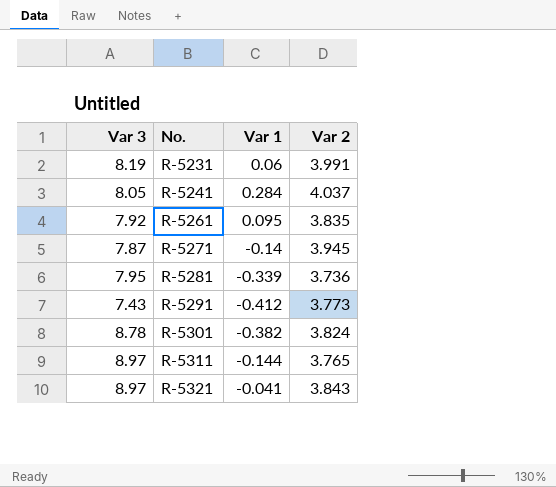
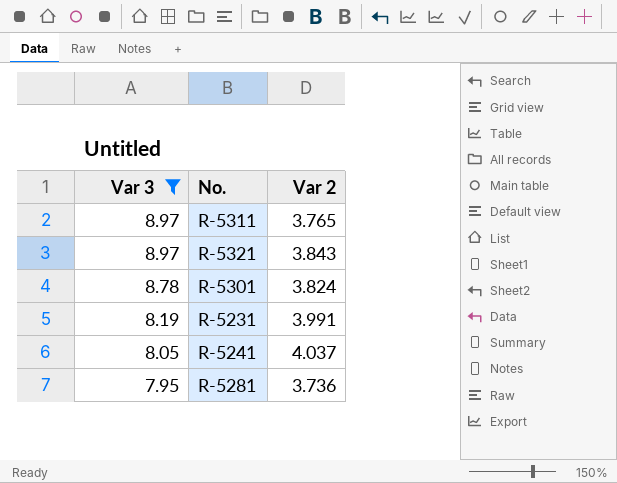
filter: none -> Var 3 >= 7.95
row order: No. ascending -> Var 3 descending
column Var 1 | position: 3 -> none

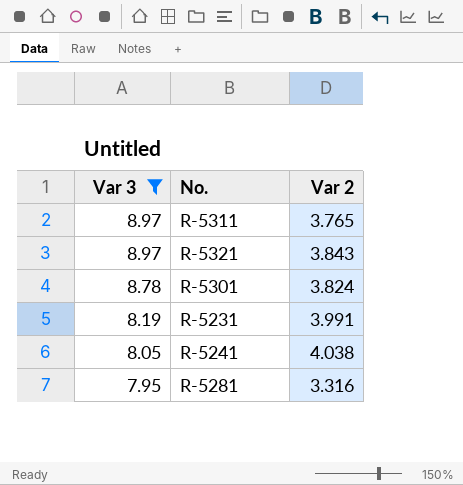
R-5241 | Var 2: 4.037 -> 4.038
R-5281 | Var 2: 3.736 -> 3.316

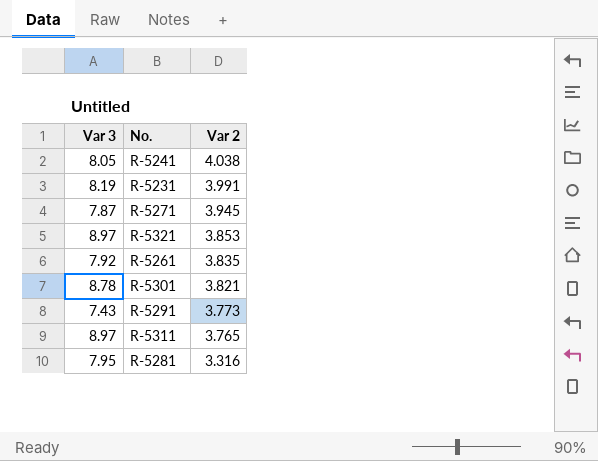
filter: Var 3 >= 7.95 -> none
row order: Var 3 descending -> Var 2 descending
R-5321 | Var 2: 3.843 -> 3.853
R-5301 | Var 2: 3.824 -> 3.821

